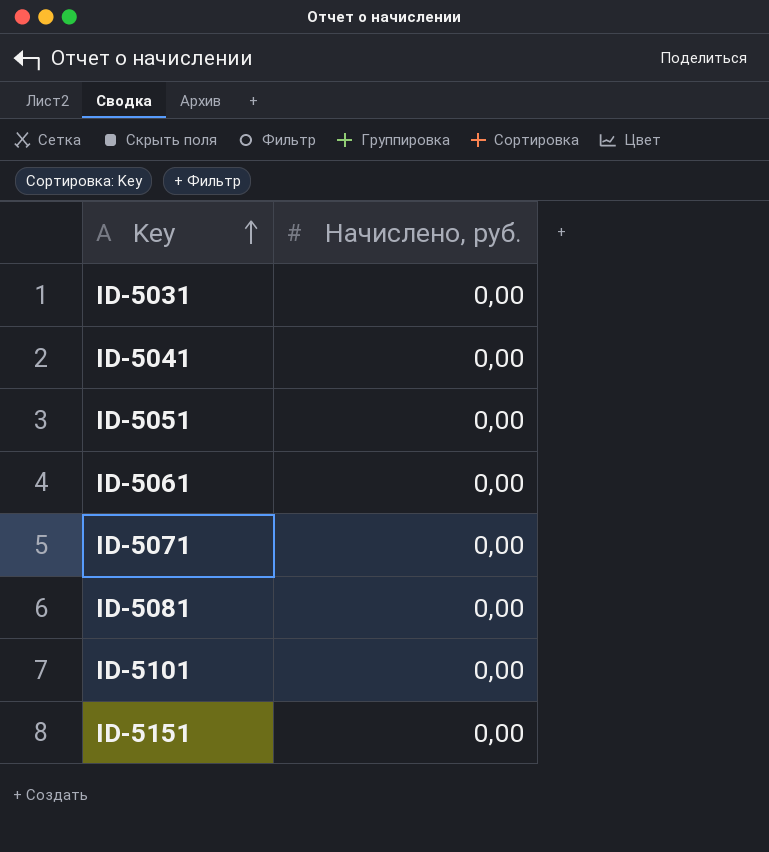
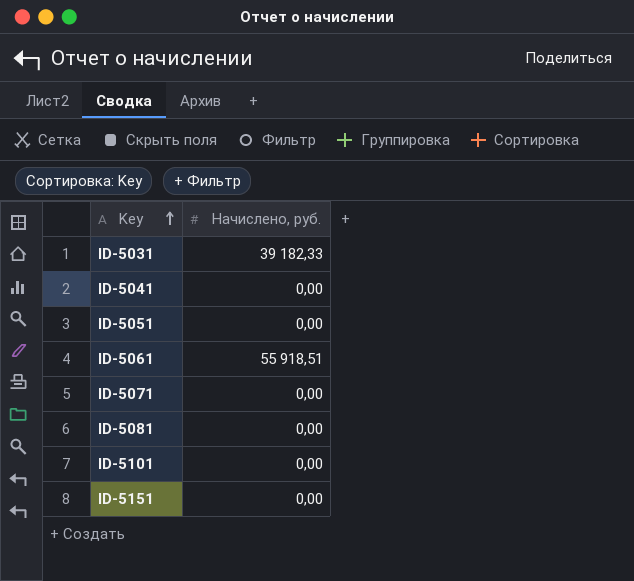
ID-5031 | Начислено, руб.: 0,00 -> 39 182,33
ID-5061 | Начислено, руб.: 0,00 -> 55 918,51

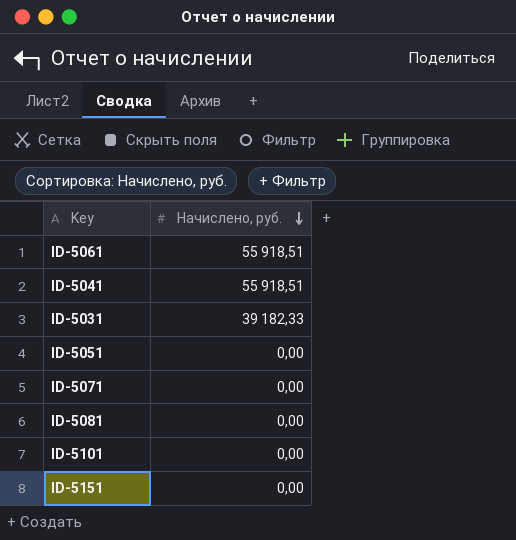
row order: Key ascending -> Начислено, руб. descending
ID-5041 | Начислено, руб.: 0,00 -> 55 918,51

